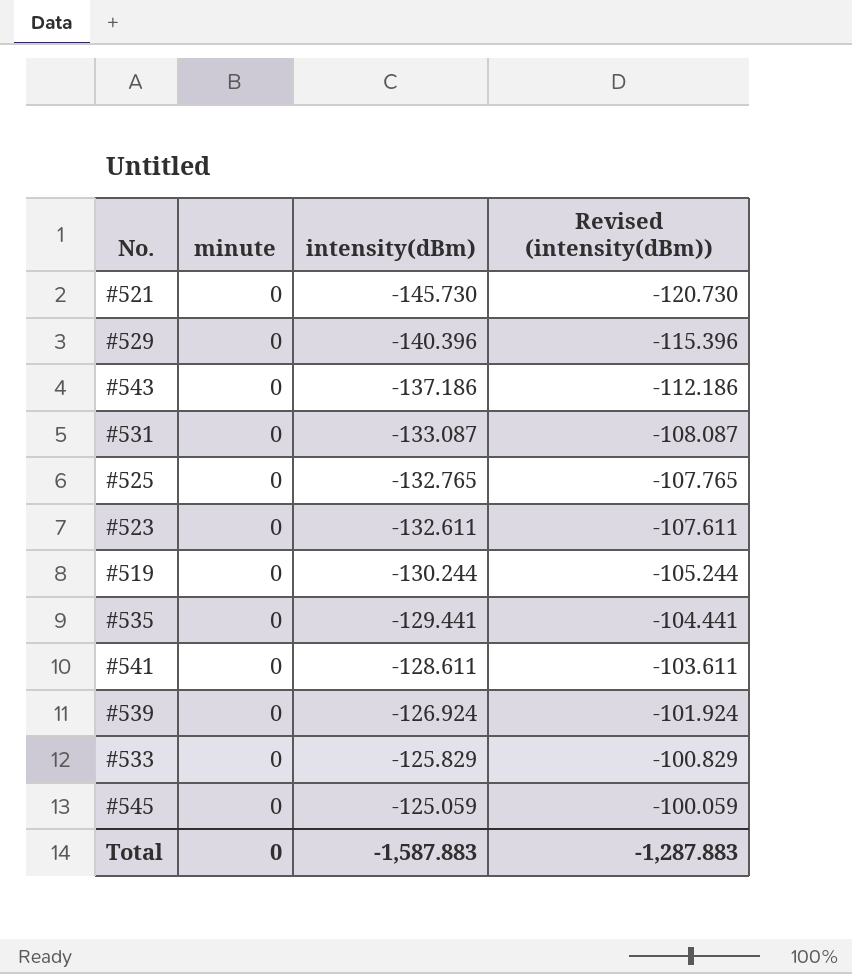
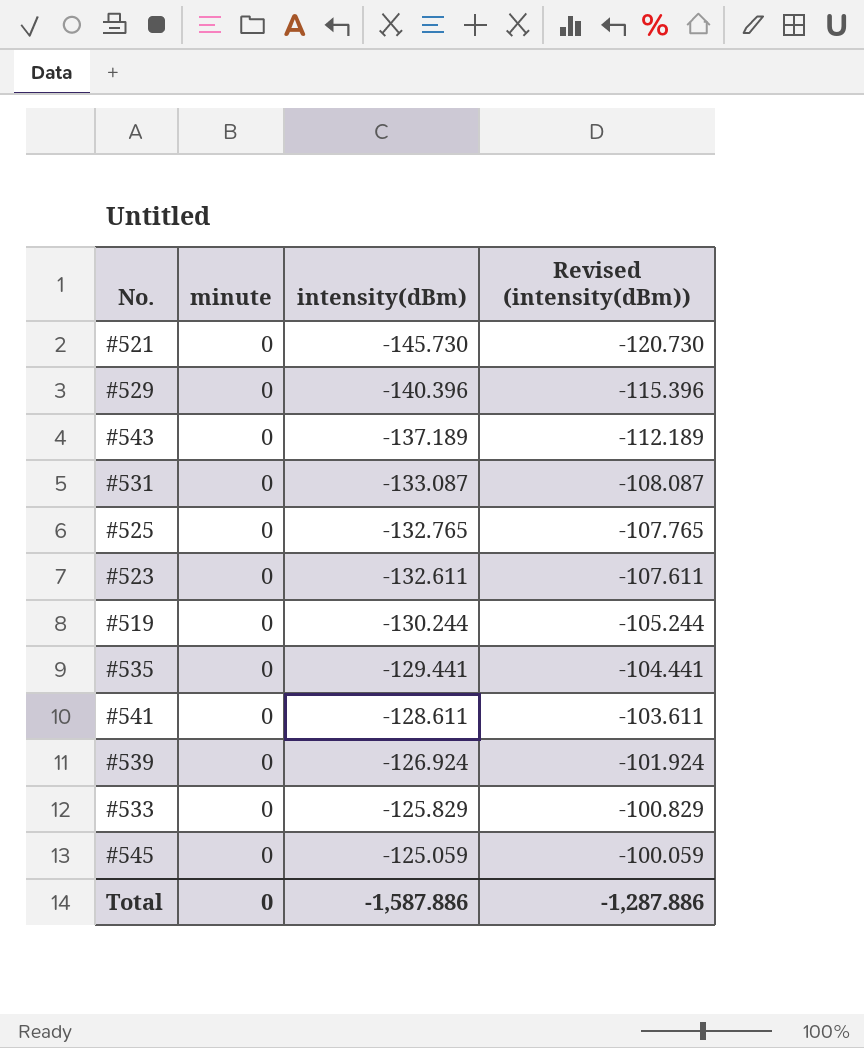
#543 | intensity(dBm): -137.186 -> -137.189
#543 | Revised (intensity(dBm)): -112.186 -> -112.189
Total | intensity(dBm): -1,587.883 -> -1,587.886
Total | Revised (intensity(dBm)): -1,287.883 -> -1,287.886

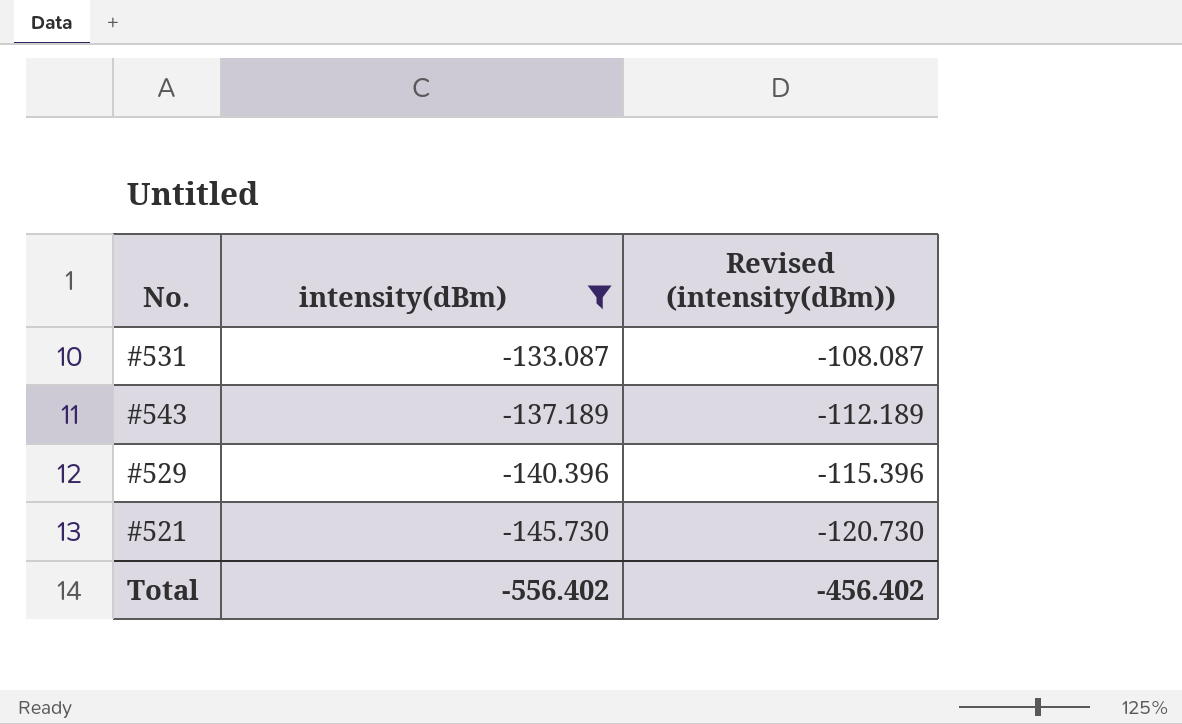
filter: none -> intensity(dBm) <= -133.087
row order: intensity(dBm) ascending -> intensity(dBm) descending
column minute | position: 2 -> none
Total | intensity(dBm): -1,587.886 -> -556.402
Total | Revised (intensity(dBm)): -1,287.886 -> -456.402

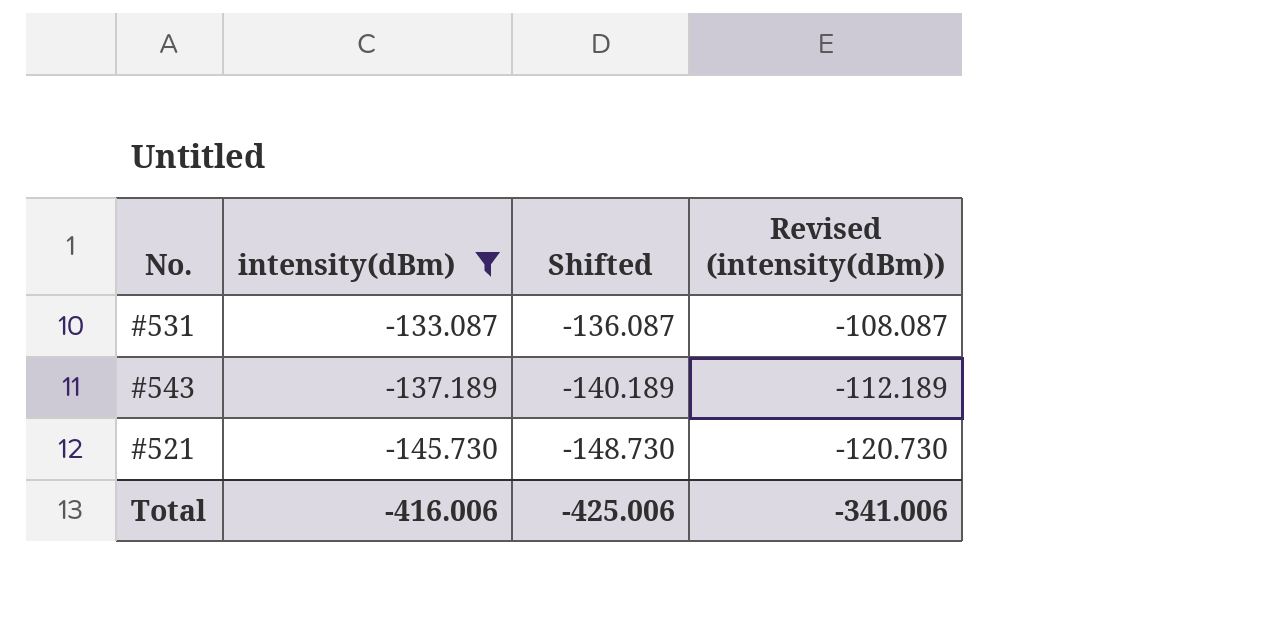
column Shifted | formula: none -> [intensity(dBm)] - 3
row #529: -140.396 | -115.396 -> none
Total | intensity(dBm): -556.402 -> -416.006
Total | Revised (intensity(dBm)): -456.402 -> -341.006

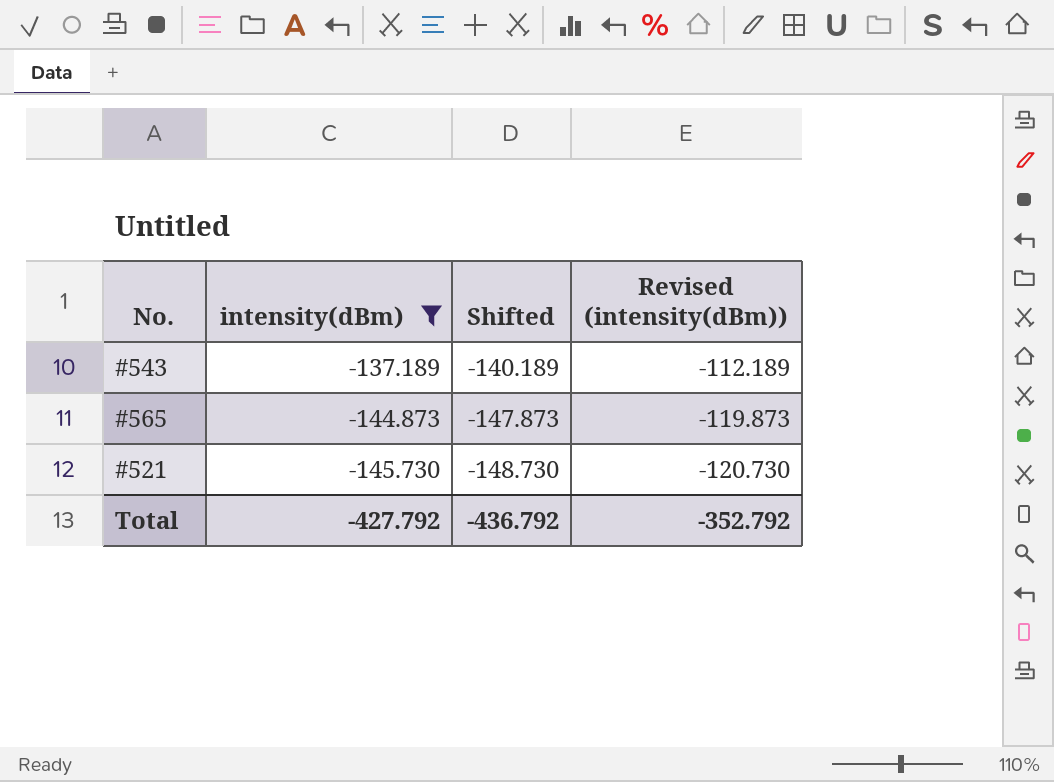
row #531: -133.087 | -136.087 | -108.087 -> none
row #565: none -> -144.873 | -147.873 | -119.873
Total | intensity(dBm): -416.006 -> -427.792
Total | Shifted: -425.006 -> -436.792
Total | Revised (intensity(dBm)): -341.006 -> -352.792

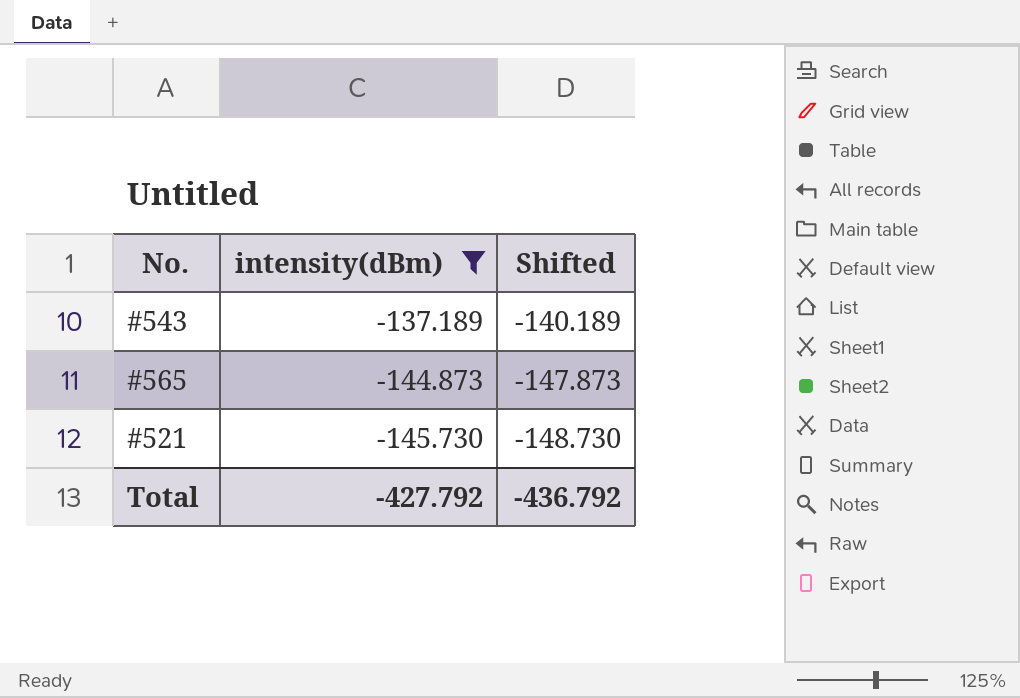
column Revised (intensity(dBm)) | formula: [intensity(dBm)] + 25 -> none

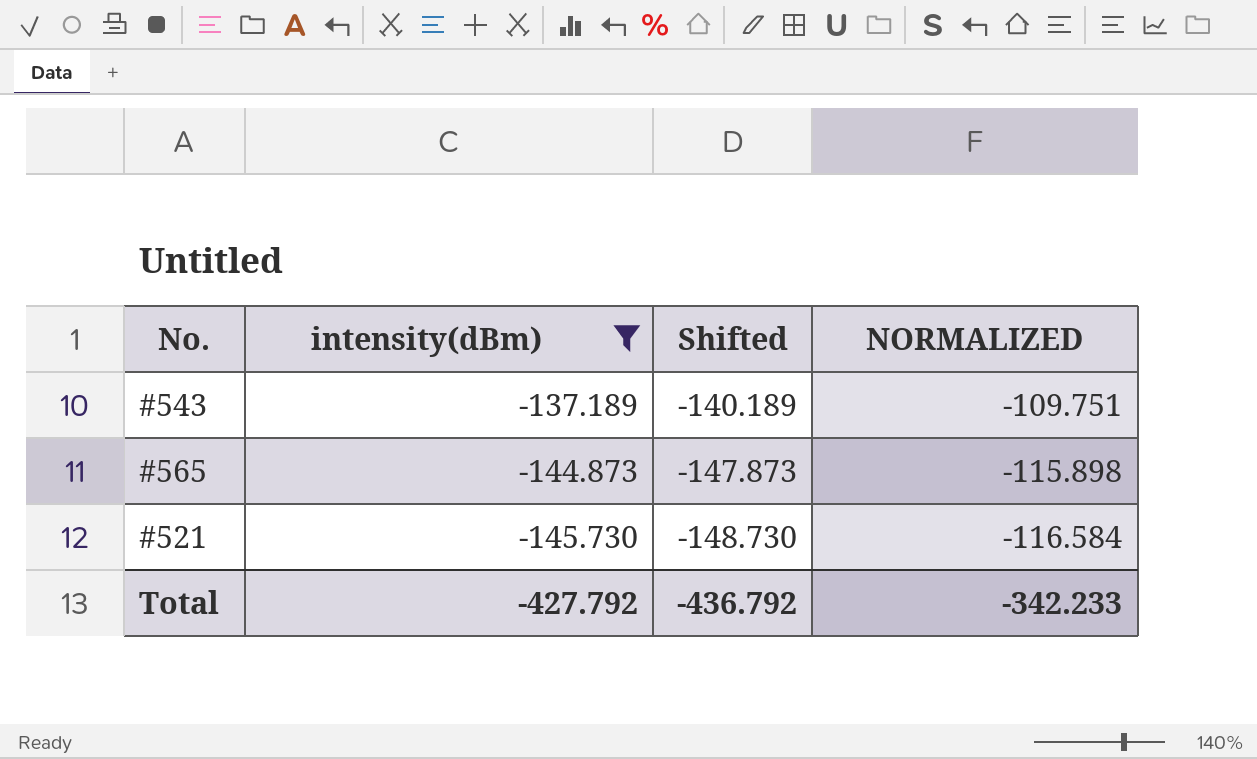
column NORMALIZED | formula: none -> [intensity(dBm)] * 0.8

